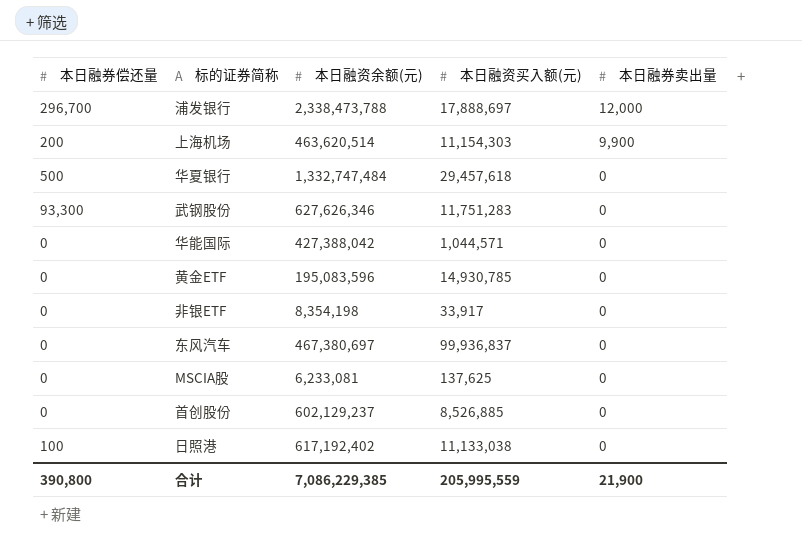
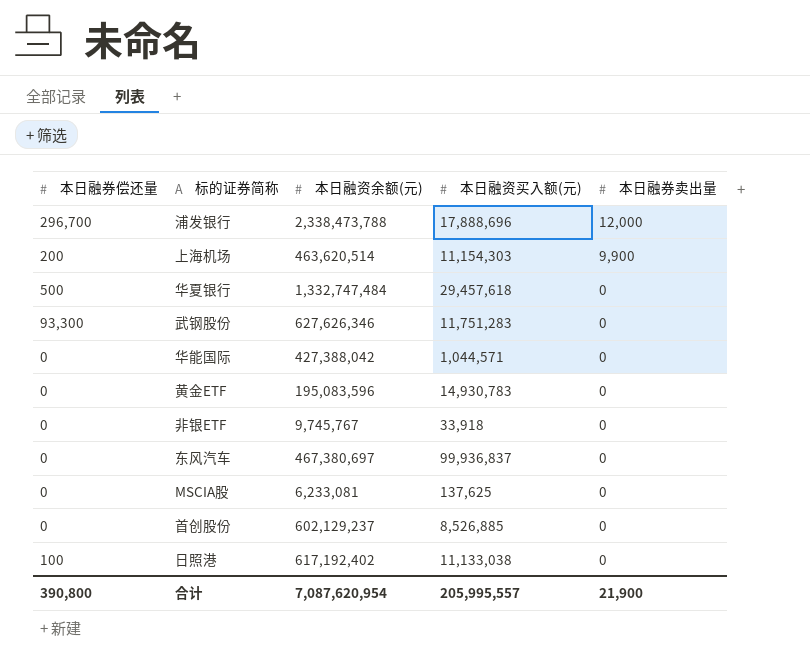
浦发银行 | 本日融资买入额(元): 17,888,697 -> 17,888,696
黄金ETF | 本日融资买入额(元): 14,930,785 -> 14,930,783
非银ETF | 本日融资余额(元): 8,354,198 -> 9,745,767
非银ETF | 本日融资买入额(元): 33,917 -> 33,918
合计 | 本日融资余额(元): 7,086,229,385 -> 7,087,620,954
合计 | 本日融资买入额(元): 205,995,559 -> 205,995,557

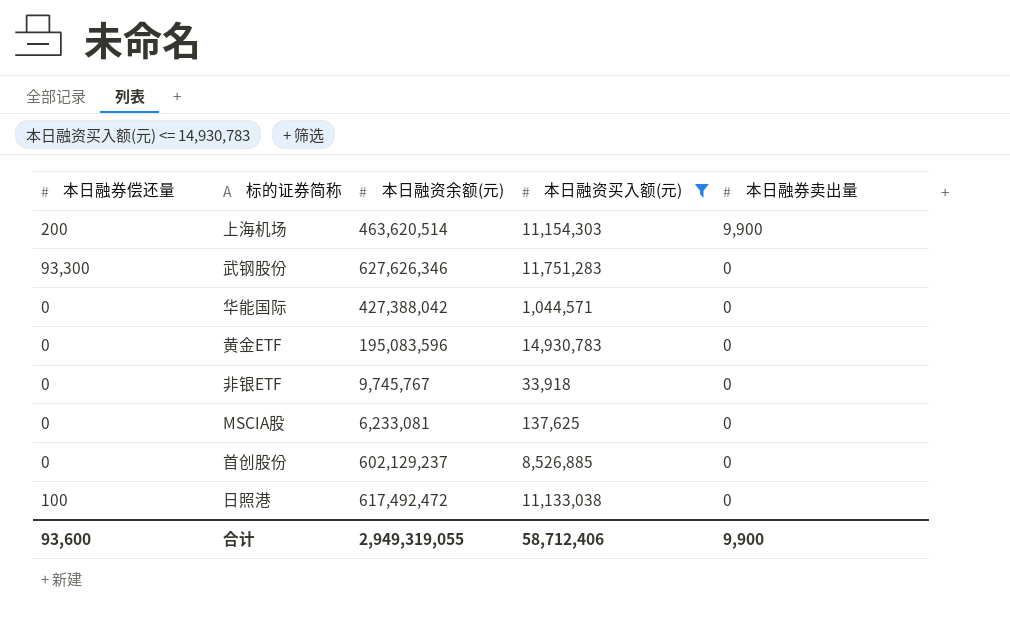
filter: none -> 本日融资买入额(元) <= 14,930,783
日照港 | 本日融资余额(元): 617,192,402 -> 617,492,472
合计 | 本日融券偿还量: 390,800 -> 93,600
合计 | 本日融资余额(元): 7,087,620,954 -> 2,949,319,055
合计 | 本日融资买入额(元): 205,995,557 -> 58,712,406
合计 | 本日融券卖出量: 21,900 -> 9,900

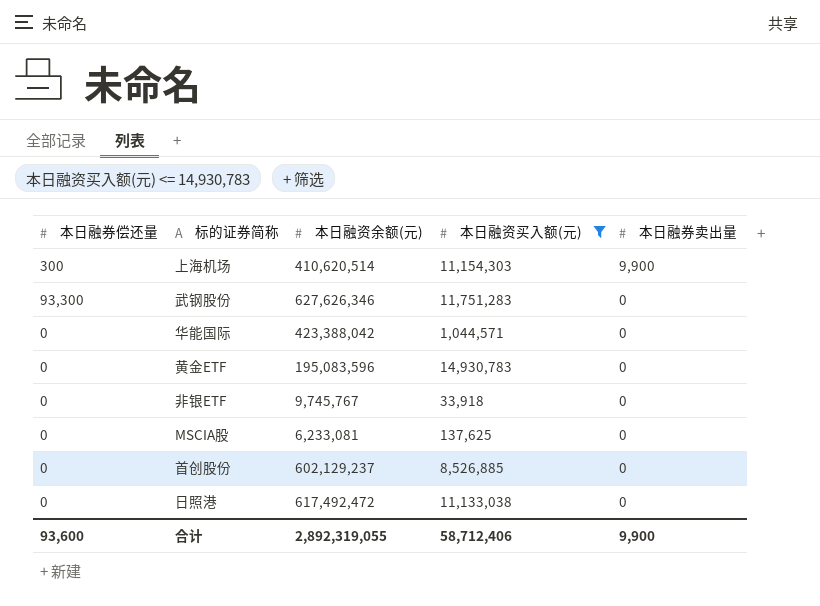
上海机场 | 本日融券偿还量: 200 -> 300
上海机场 | 本日融资余额(元): 463,620,514 -> 410,620,514
华能国际 | 本日融资余额(元): 427,388,042 -> 423,388,042
日照港 | 本日融券偿还量: 100 -> 0
合计 | 本日融资余额(元): 2,949,319,055 -> 2,892,319,055

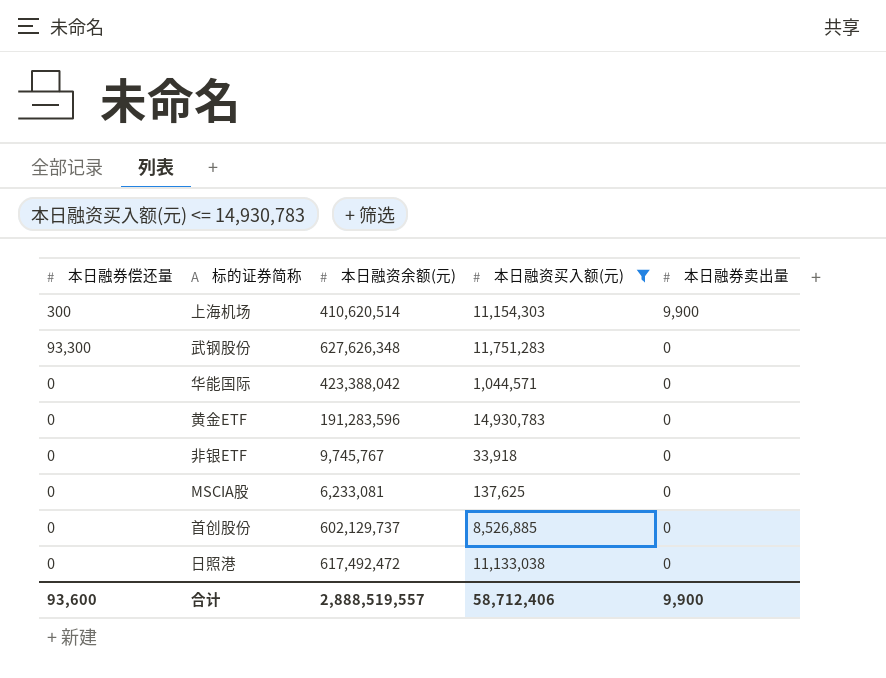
武钢股份 | 本日融资余额(元): 627,626,346 -> 627,626,348
黄金ETF | 本日融资余额(元): 195,083,596 -> 191,283,596
首创股份 | 本日融资余额(元): 602,129,237 -> 602,129,737
合计 | 本日融资余额(元): 2,892,319,055 -> 2,888,519,557

